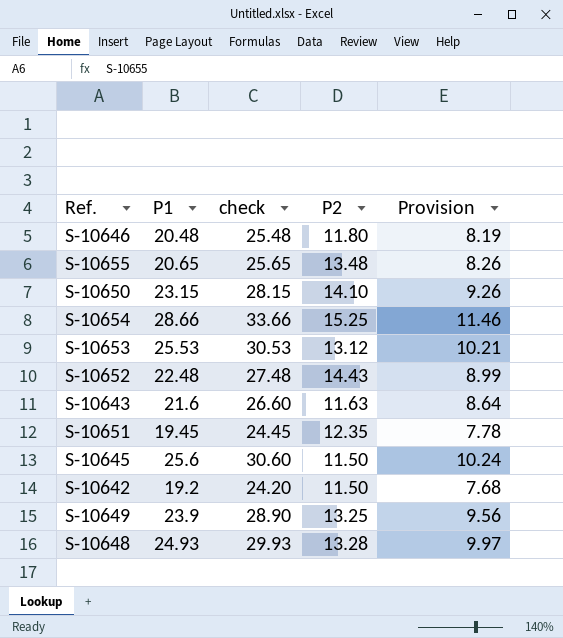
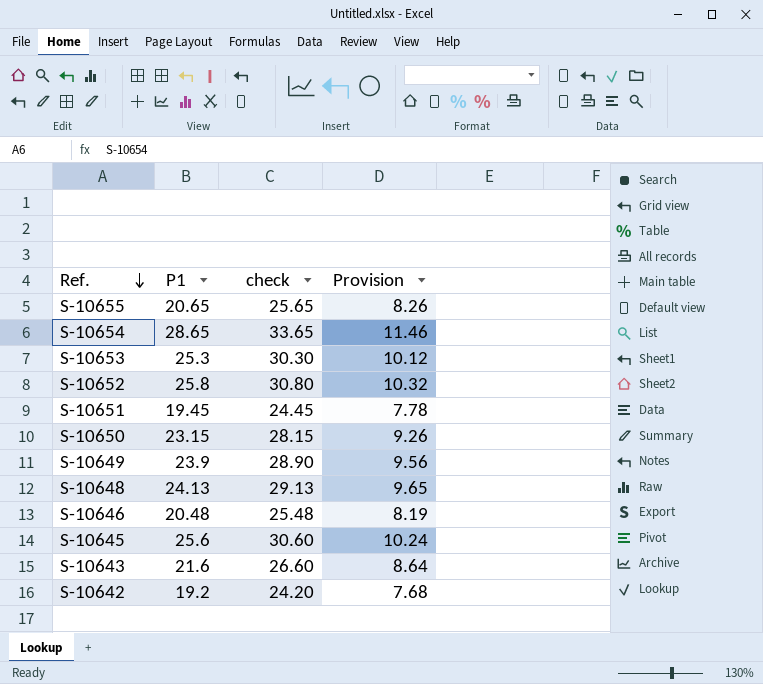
row order: none -> Ref. descending
column P2 | position: 4 -> none
S-10654 | P1: 28.66 -> 28.65
S-10654 | check: 33.66 -> 33.65
S-10653 | P1: 25.53 -> 25.3
S-10653 | check: 30.53 -> 30.30
S-10653 | Provision: 10.21 -> 10.12
S-10652 | P1: 22.48 -> 25.8
S-10652 | check: 27.48 -> 30.80
S-10652 | Provision: 8.99 -> 10.32
S-10648 | P1: 24.93 -> 24.13
S-10648 | check: 29.93 -> 29.13
S-10648 | Provision: 9.97 -> 9.65

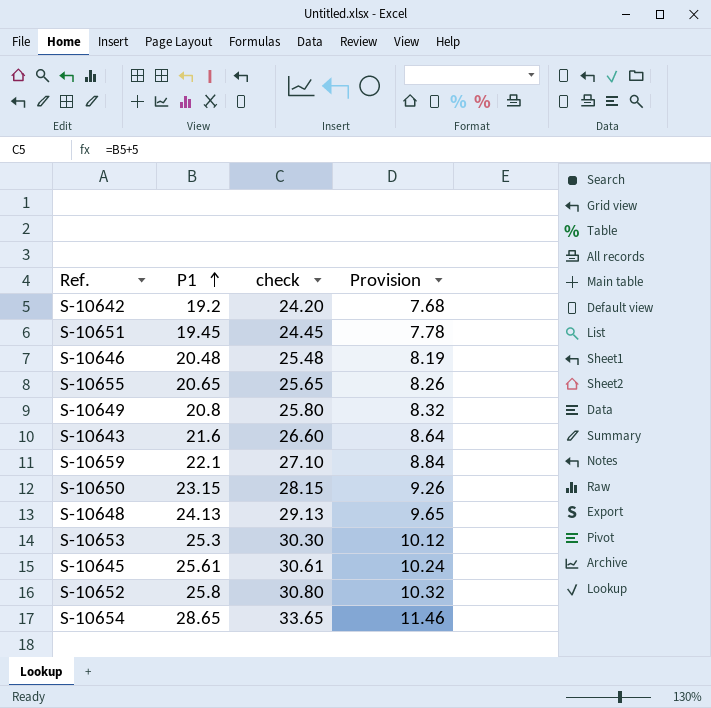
row order: Ref. descending -> P1 ascending
S-10649 | P1: 23.9 -> 20.8
S-10649 | check: 28.90 -> 25.80
S-10649 | Provision: 9.56 -> 8.32
row S-10659: none -> 22.1 | 27.10 | 8.84
S-10645 | P1: 25.6 -> 25.61
S-10645 | check: 30.60 -> 30.61

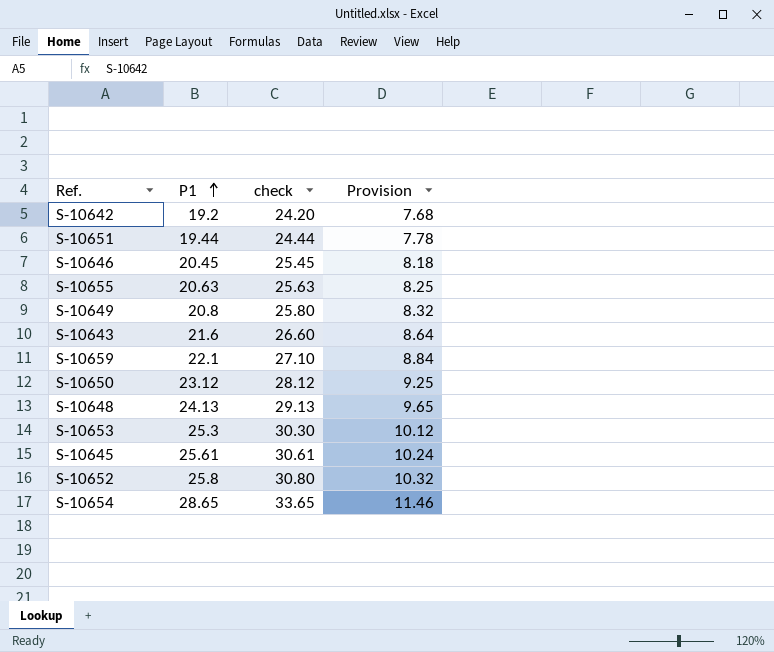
S-10651 | P1: 19.45 -> 19.44
S-10651 | check: 24.45 -> 24.44
S-10646 | P1: 20.48 -> 20.45
S-10646 | check: 25.48 -> 25.45
S-10646 | Provision: 8.19 -> 8.18
S-10655 | P1: 20.65 -> 20.63
S-10655 | check: 25.65 -> 25.63
S-10655 | Provision: 8.26 -> 8.25
S-10650 | P1: 23.15 -> 23.12
S-10650 | check: 28.15 -> 28.12
S-10650 | Provision: 9.26 -> 9.25

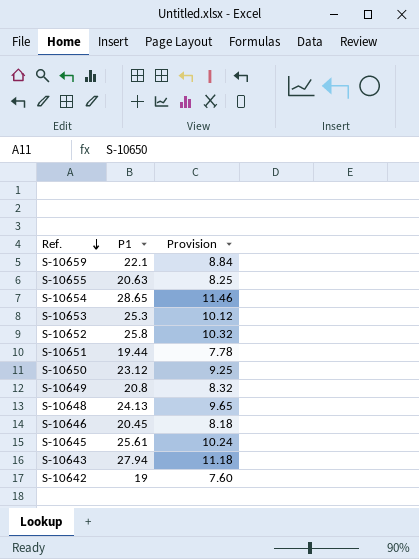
row order: P1 ascending -> Ref. descending
column check | formula: [P1] + 5 -> none
S-10643 | P1: 21.6 -> 27.94
S-10643 | Provision: 8.64 -> 11.18
S-10642 | P1: 19.2 -> 19
S-10642 | Provision: 7.68 -> 7.60

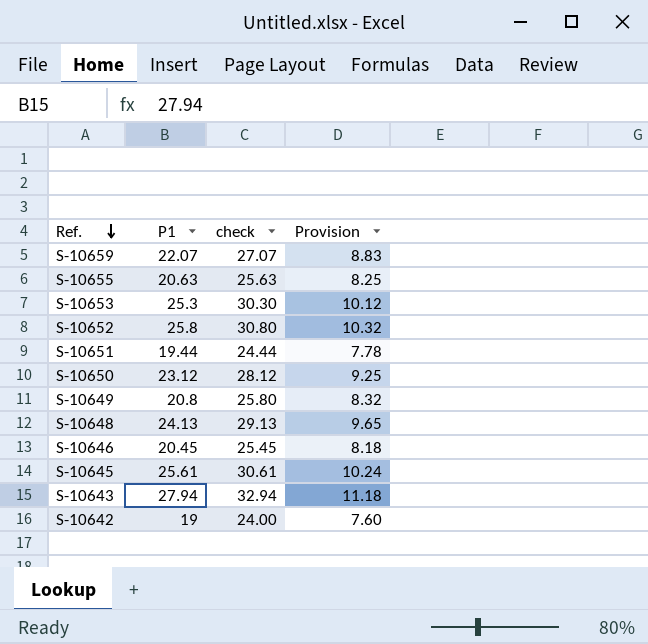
column check | formula: none -> [P1] + 5
row S-10654: 28.65 | 11.46 -> none
S-10659 | P1: 22.1 -> 22.07
S-10659 | Provision: 8.84 -> 8.83

